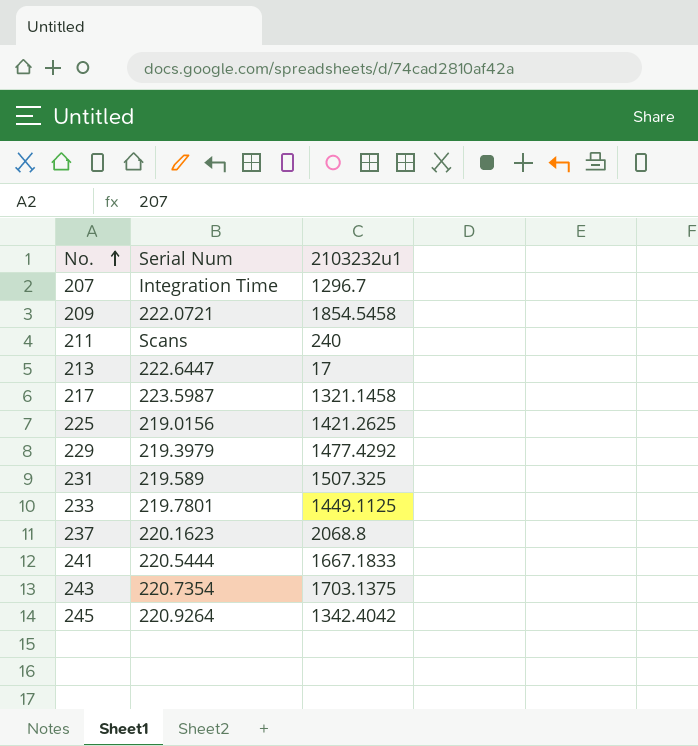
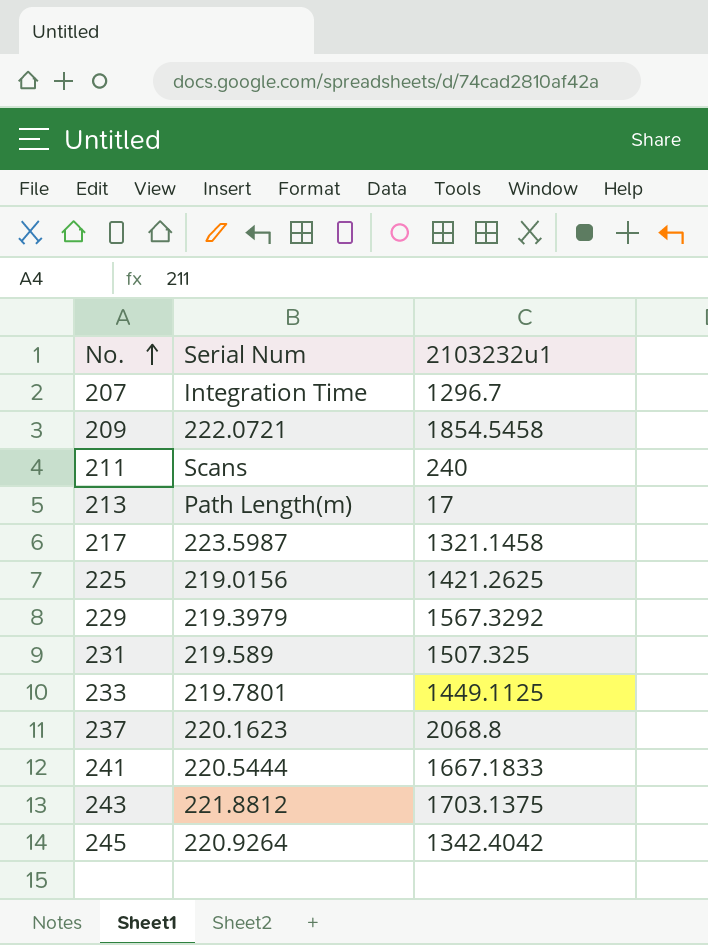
213 | Serial Num: 222.6447 -> Path Length(m)
229 | 2103232u1: 1477.4292 -> 1567.3292
243 | Serial Num: 220.7354 -> 221.8812

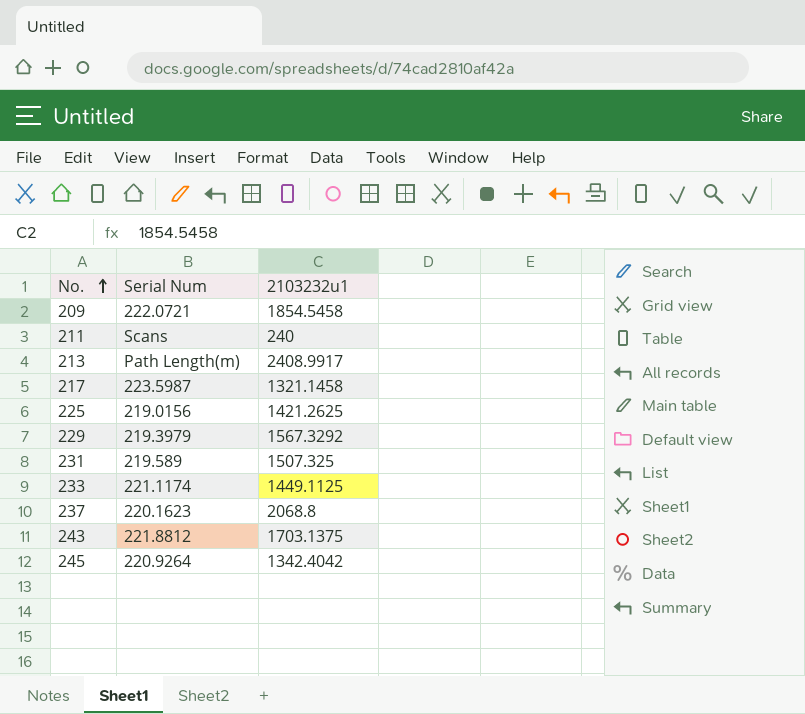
row 207: Integration Time | 1296.7 -> none
row 241: 220.5444 | 1667.1833 -> none
213 | 2103232u1: 17 -> 2408.9917
233 | Serial Num: 219.7801 -> 221.1174

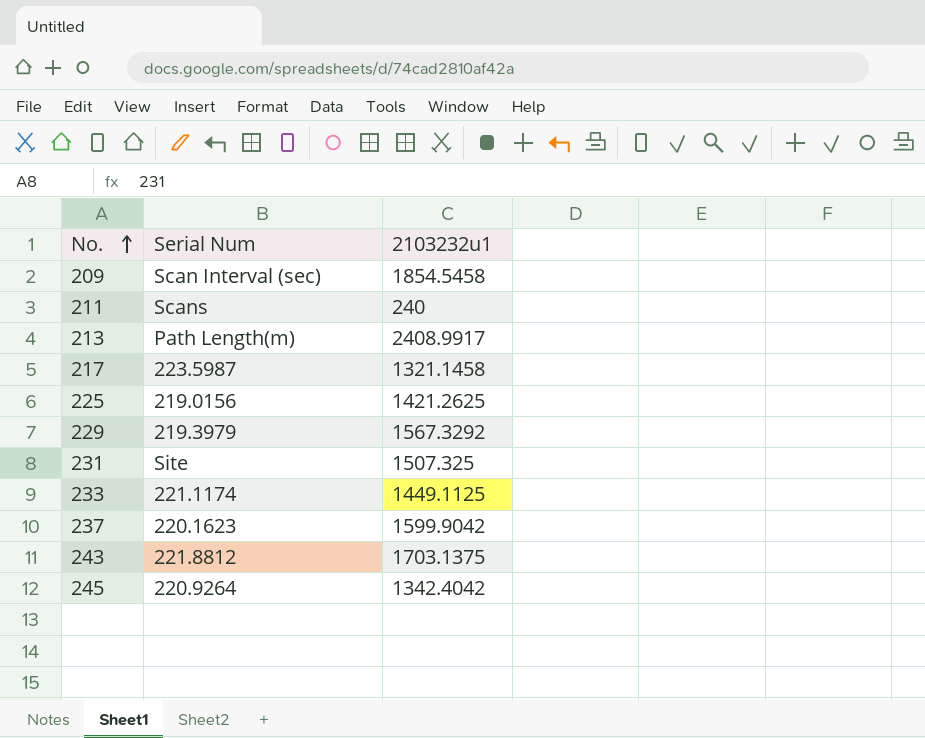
209 | Serial Num: 222.0721 -> Scan Interval (sec)
231 | Serial Num: 219.589 -> Site
237 | 2103232u1: 2068.8 -> 1599.9042

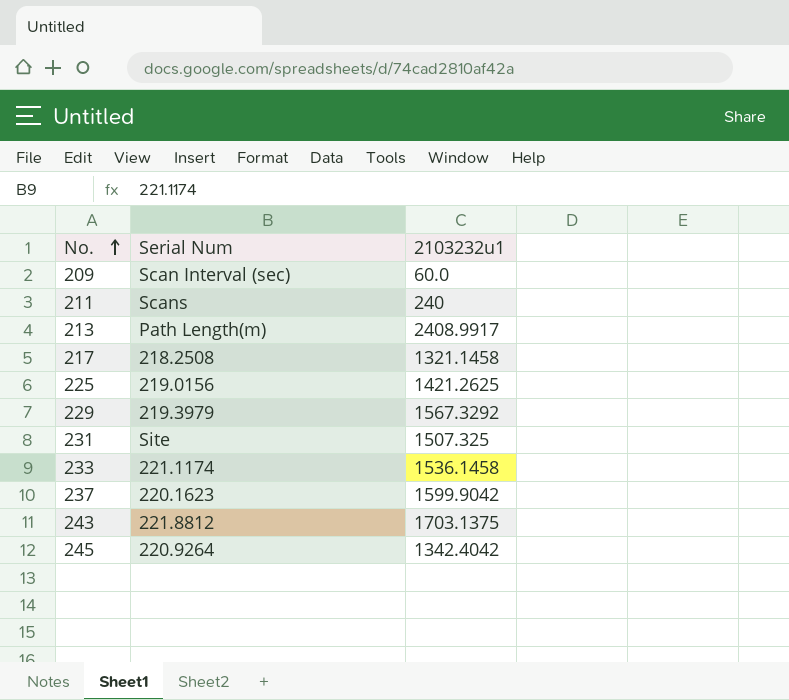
209 | 2103232u1: 1854.5458 -> 60.0
217 | Serial Num: 223.5987 -> 218.2508
233 | 2103232u1: 1449.1125 -> 1536.1458

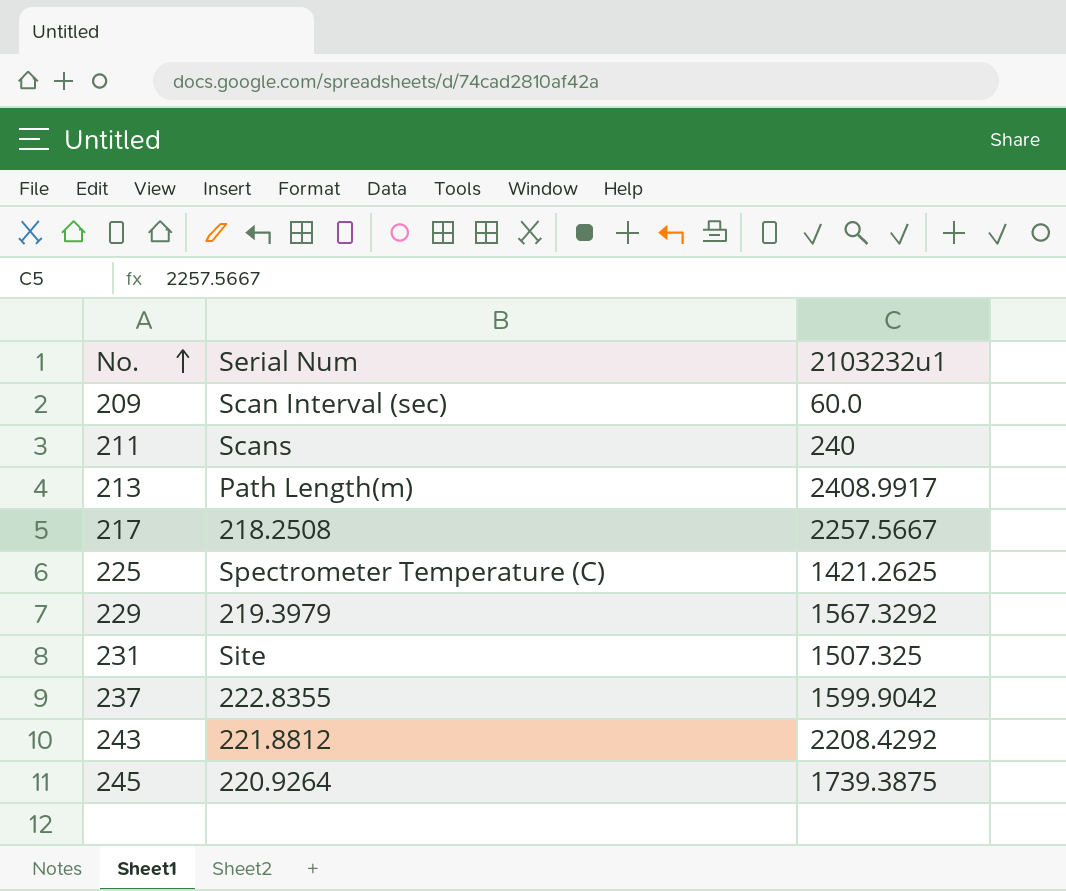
row 233: 221.1174 | 1536.1458 -> none
217 | 2103232u1: 1321.1458 -> 2257.5667
225 | Serial Num: 219.0156 -> Spectrometer Temperature (C)
237 | Serial Num: 220.1623 -> 222.8355
243 | 2103232u1: 1703.1375 -> 2208.4292
245 | 2103232u1: 1342.4042 -> 1739.3875

